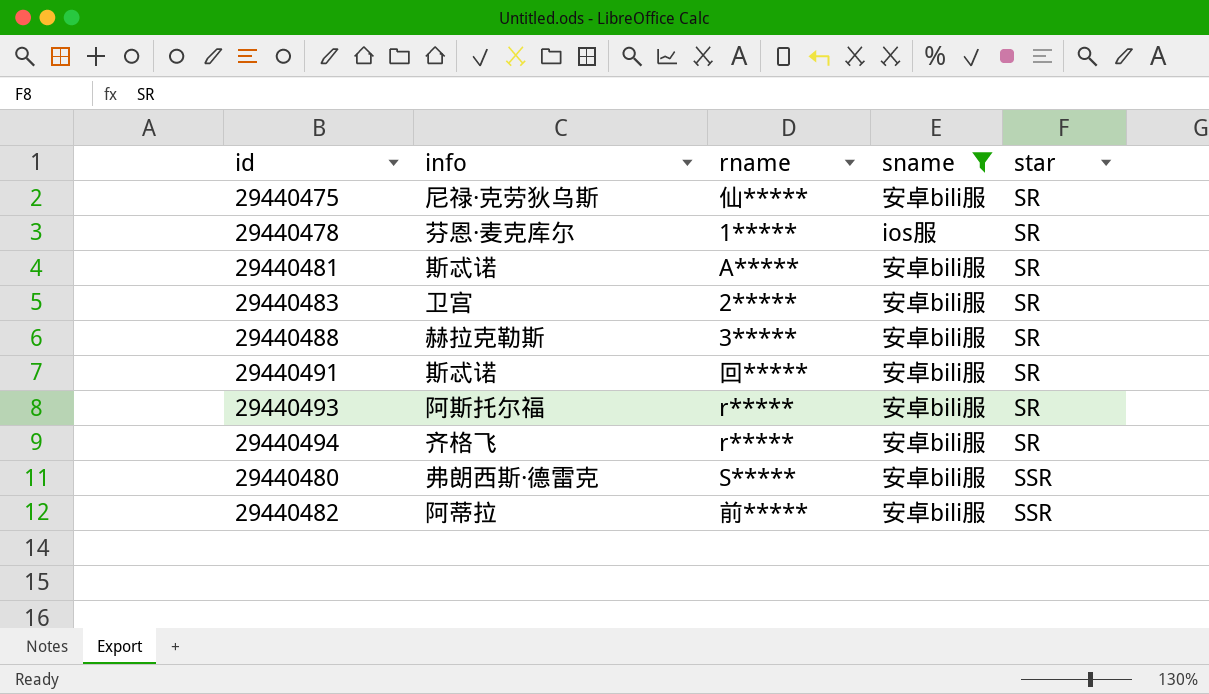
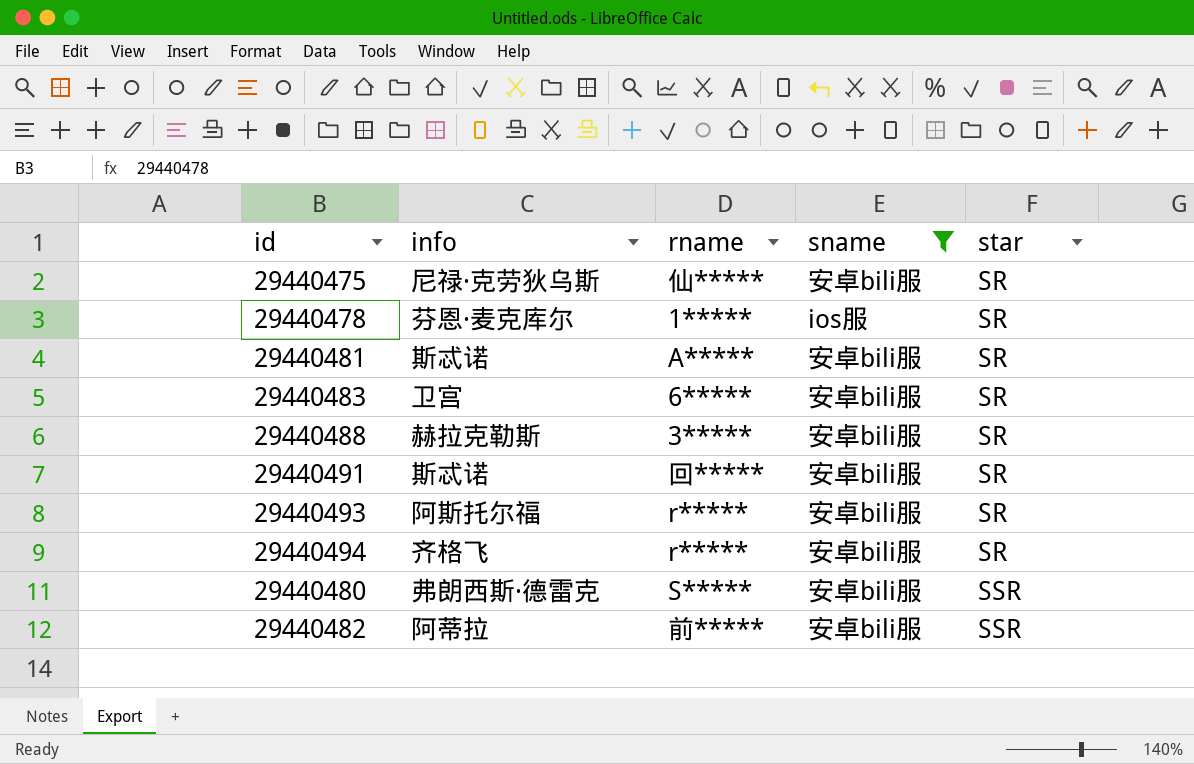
29440483 | rname: 2***** -> 6*****

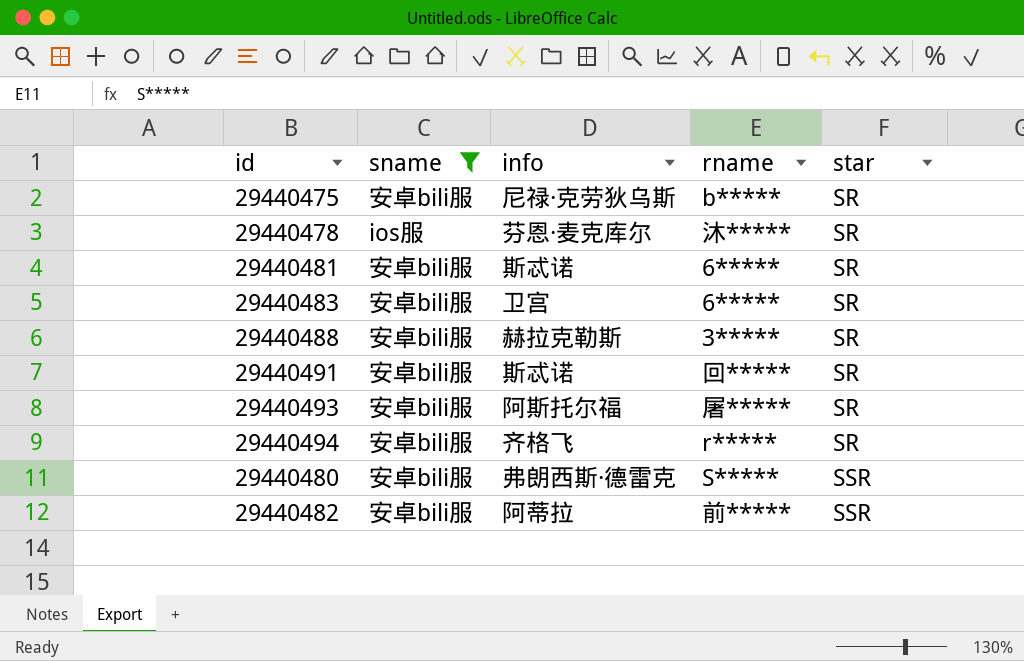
column sname | position: 4 -> 2
29440475 | rname: 仙***** -> b*****
29440478 | rname: 1***** -> 沐*****
29440481 | rname: A***** -> 6*****
29440493 | rname: r***** -> 屠*****

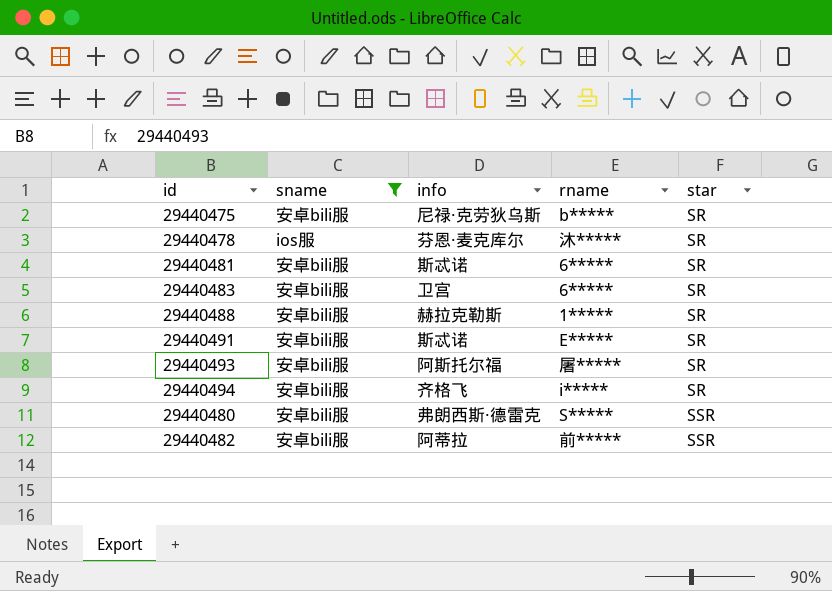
29440488 | rname: 3***** -> 1*****
29440491 | rname: 回***** -> E*****
29440494 | rname: r***** -> i*****

